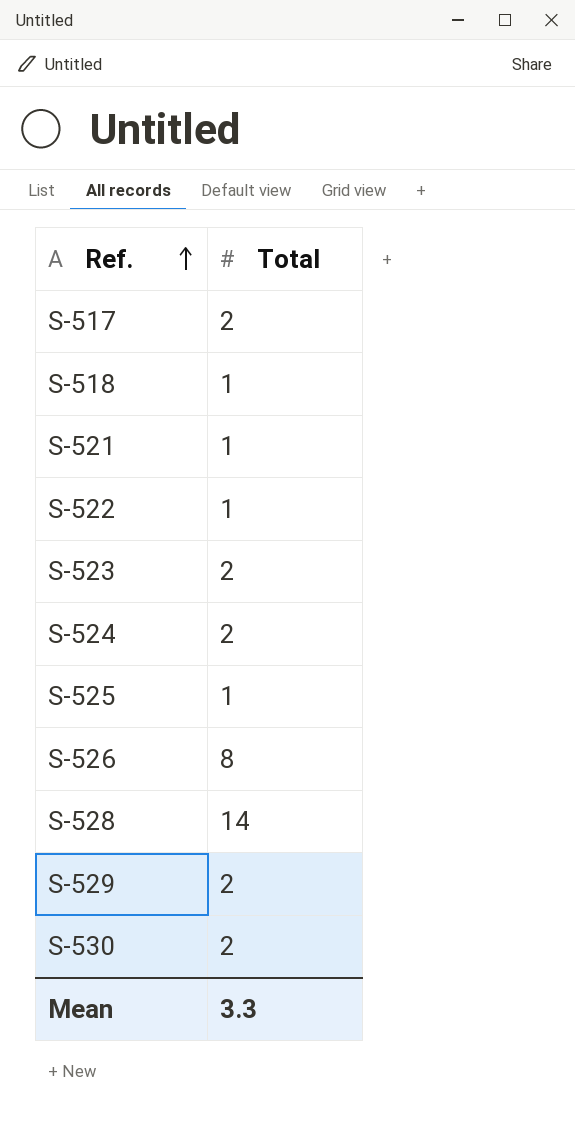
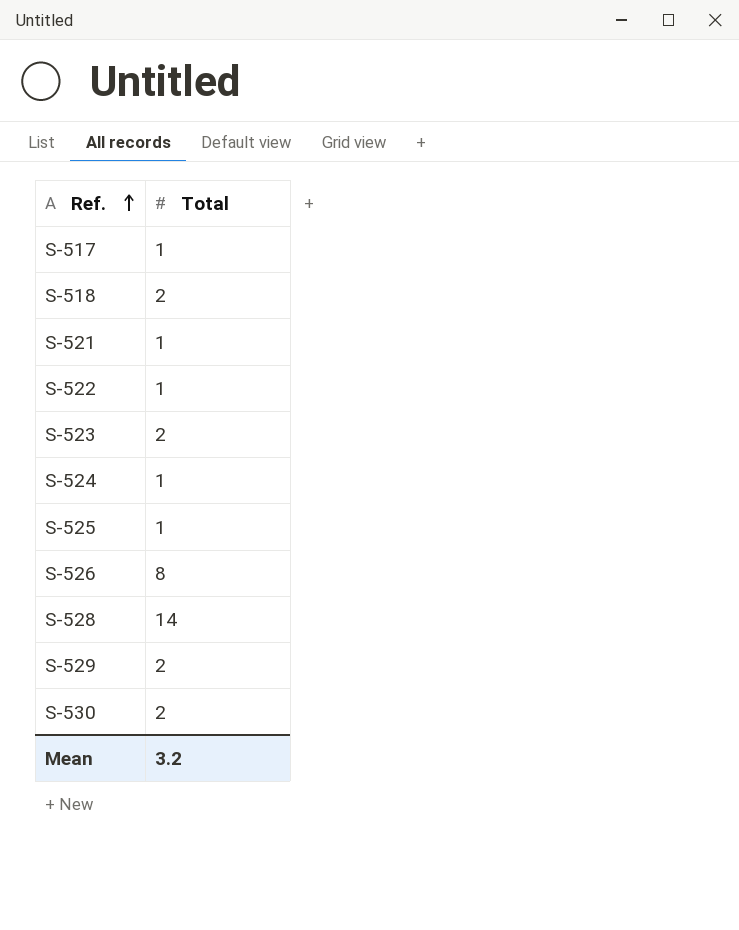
S-517 | Total: 2 -> 1
S-518 | Total: 1 -> 2
S-524 | Total: 2 -> 1
Mean | Total: 3.3 -> 3.2

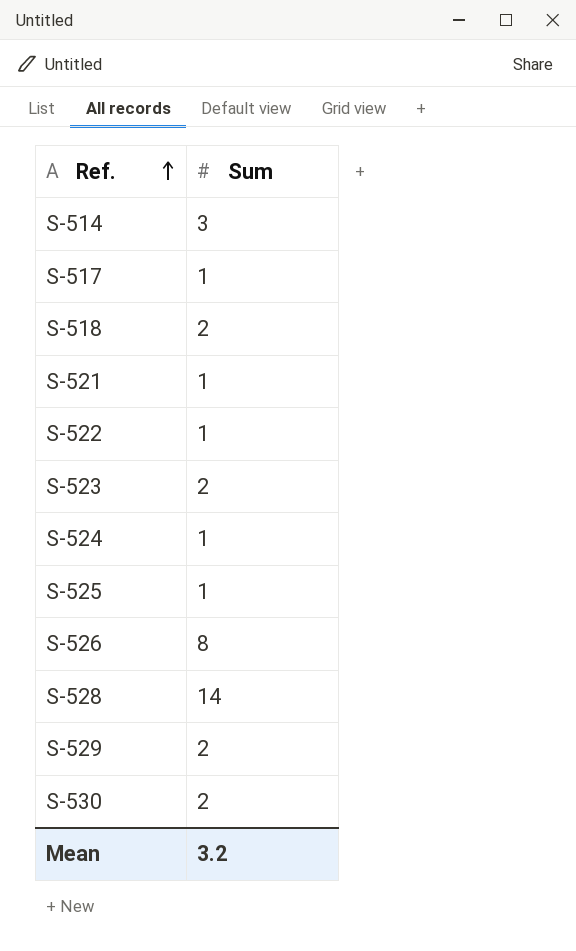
column name: Total -> Sum
row S-514: none -> 3

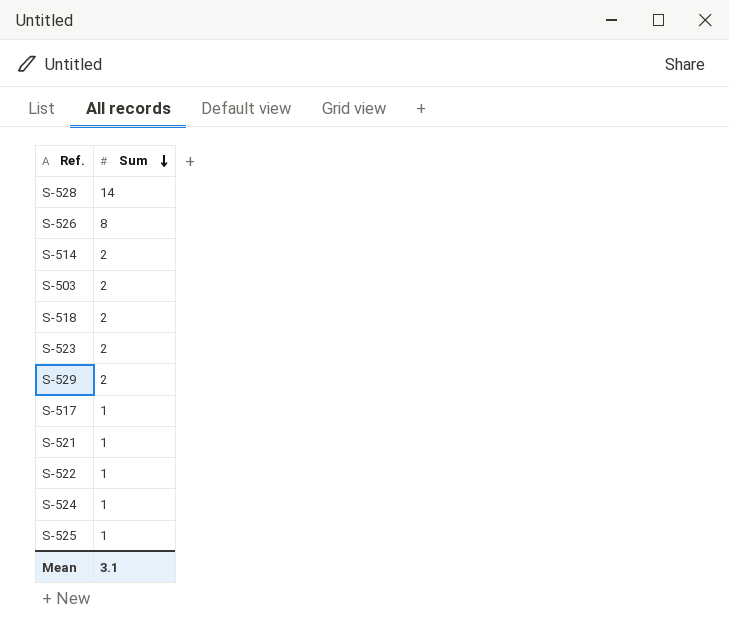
row order: Ref. ascending -> Sum descending
row S-530: 2 -> none
S-514 | Sum: 3 -> 2
row S-503: none -> 2
Mean | Sum: 3.2 -> 3.1

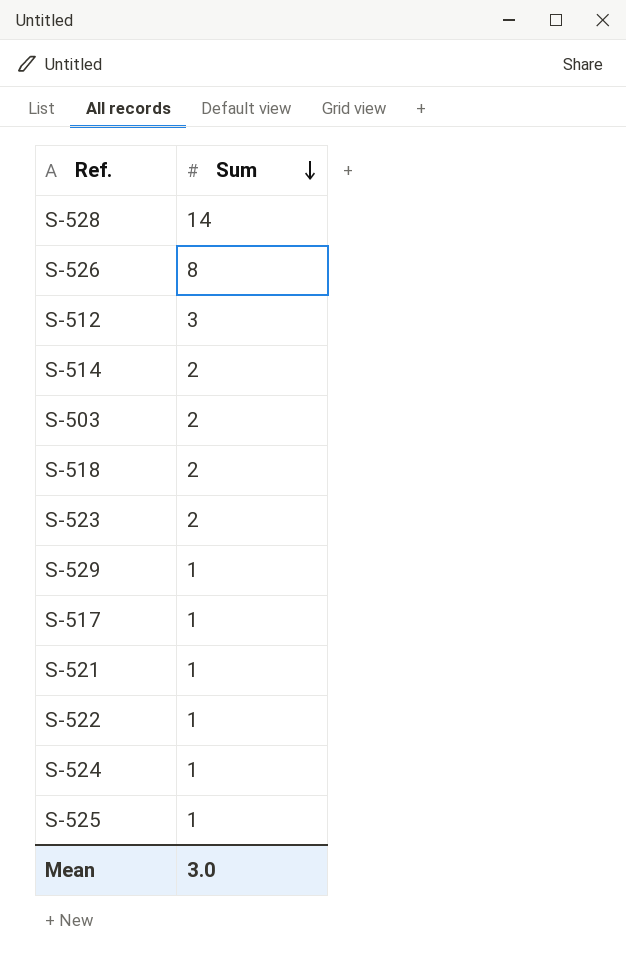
row S-512: none -> 3
S-529 | Sum: 2 -> 1
Mean | Sum: 3.1 -> 3.0

